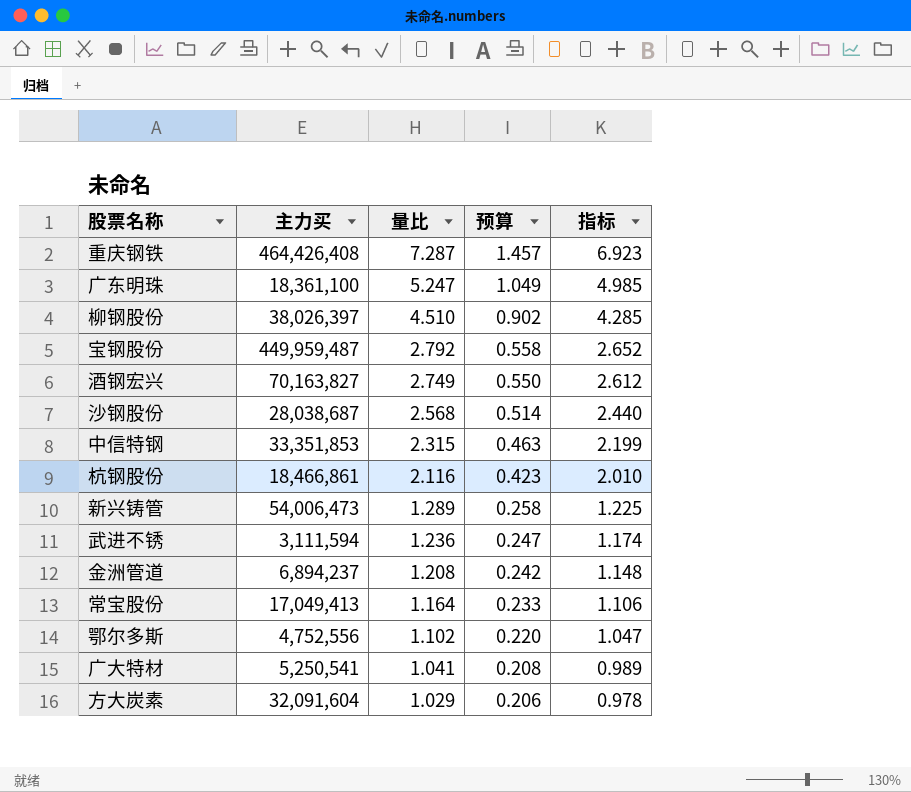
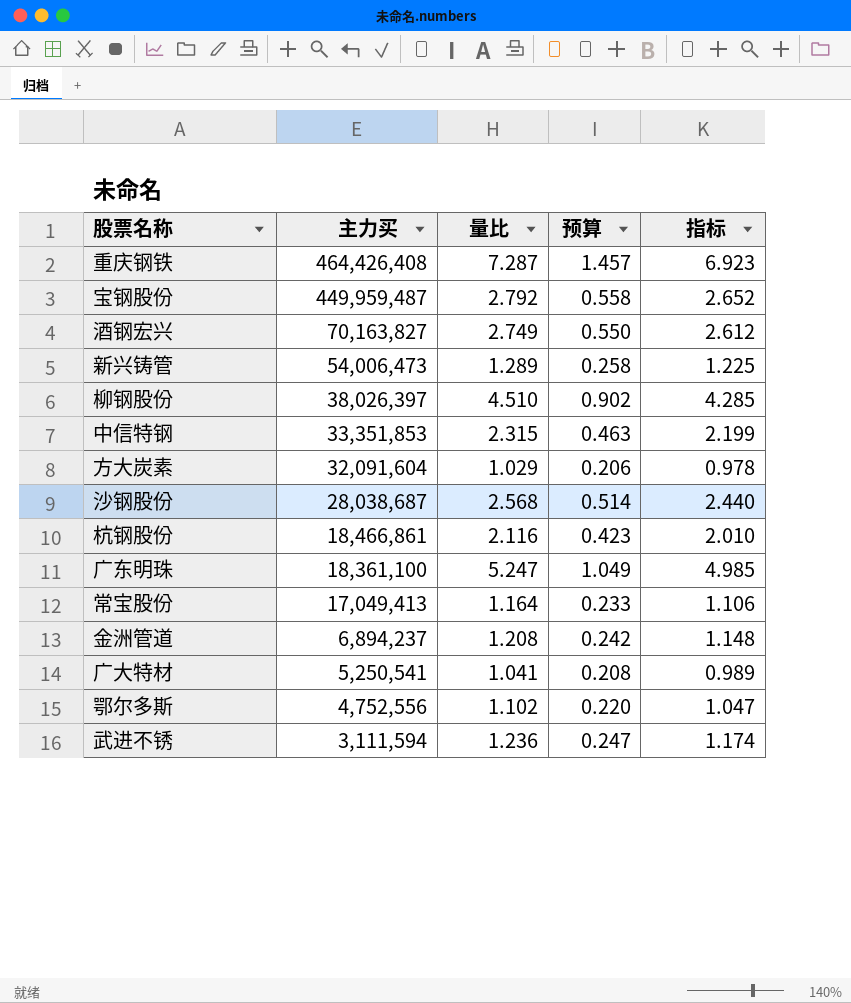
row order: 量比 descending -> 主力买 descending

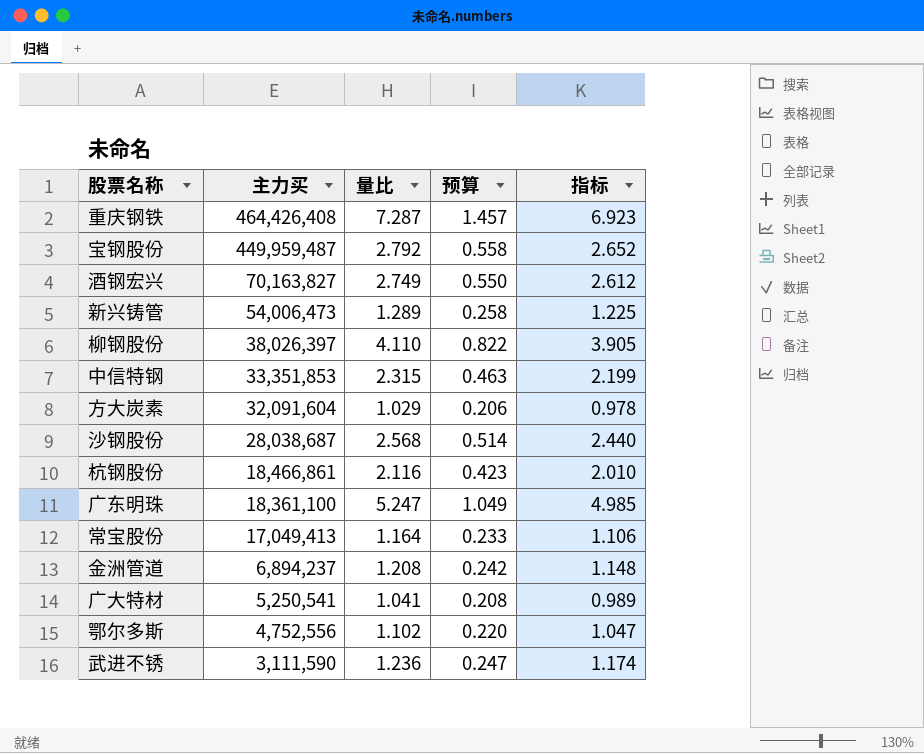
柳钢股份 | 量比: 4.510 -> 4.110
柳钢股份 | 预算: 0.902 -> 0.822
柳钢股份 | 指标: 4.285 -> 3.905
武进不锈 | 主力买: 3,111,594 -> 3,111,590

